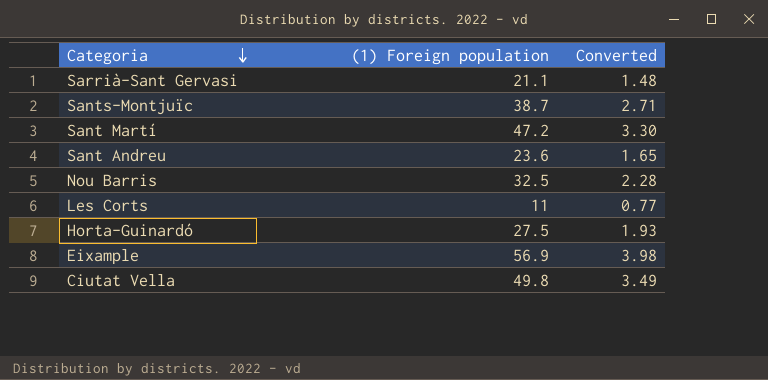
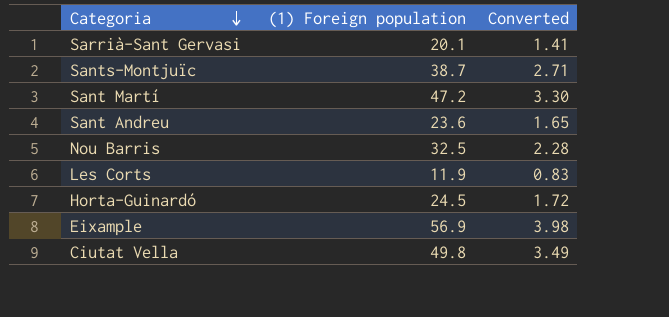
Sarrià-Sant Gervasi | (1) Foreign population: 21.1 -> 20.1
Sarrià-Sant Gervasi | Converted: 1.48 -> 1.41
Les Corts | (1) Foreign population: 11 -> 11.9
Les Corts | Converted: 0.77 -> 0.83
Horta-Guinardó | (1) Foreign population: 27.5 -> 24.5
Horta-Guinardó | Converted: 1.93 -> 1.72

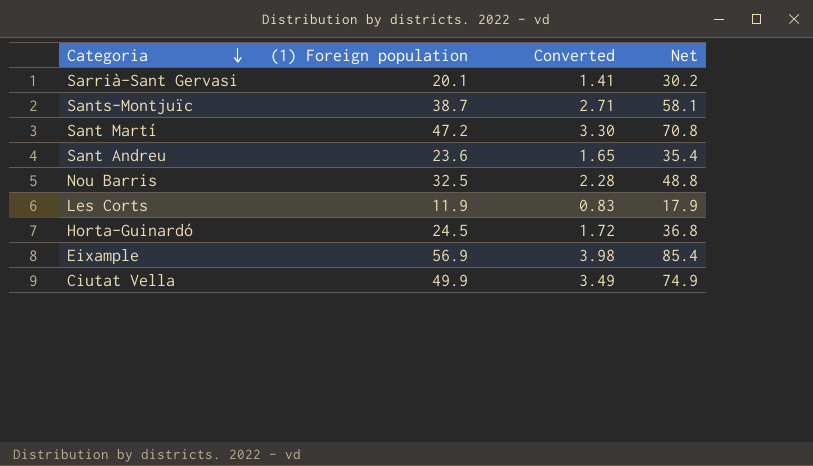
column Net | formula: none -> [(1) Foreign population] * 1.5
Ciutat Vella | (1) Foreign population: 49.8 -> 49.9

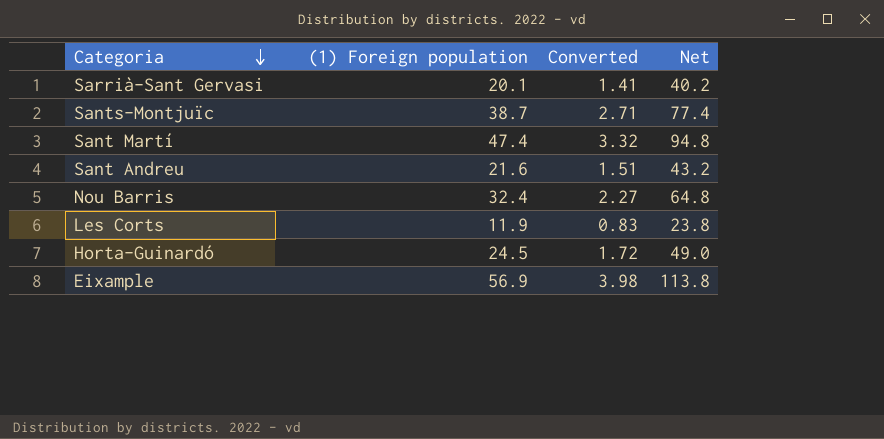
column Net | formula: [(1) Foreign population] * 1.5 -> [(1) Foreign population] * 2
row Ciutat Vella: 49.9 | 3.49 | 74.9 -> none
Sant Martí | (1) Foreign population: 47.2 -> 47.4
Sant Martí | Converted: 3.30 -> 3.32
Sant Andreu | (1) Foreign population: 23.6 -> 21.6
Sant Andreu | Converted: 1.65 -> 1.51
Nou Barris | (1) Foreign population: 32.5 -> 32.4
Nou Barris | Converted: 2.28 -> 2.27

